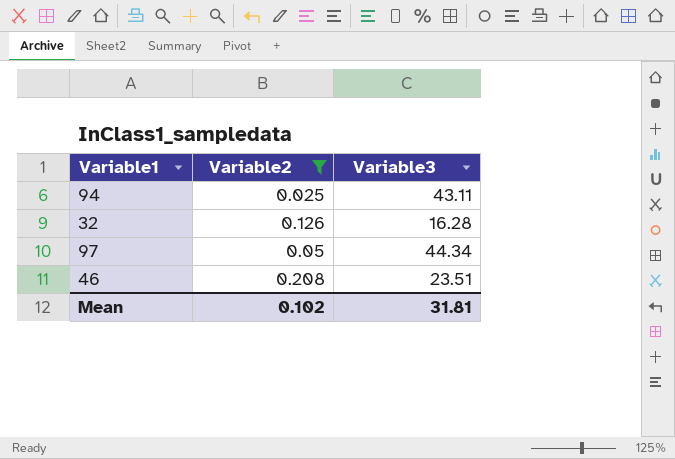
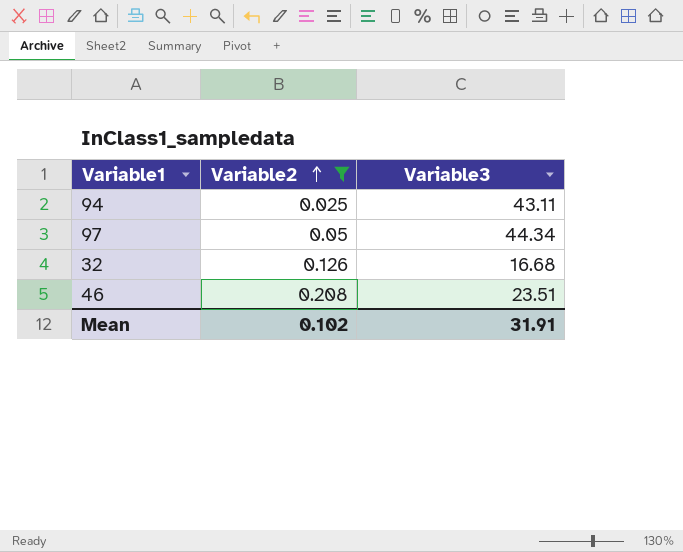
row order: none -> Variable2 ascending
32 | Variable3: 16.28 -> 16.68
Mean | Variable3: 31.81 -> 31.91

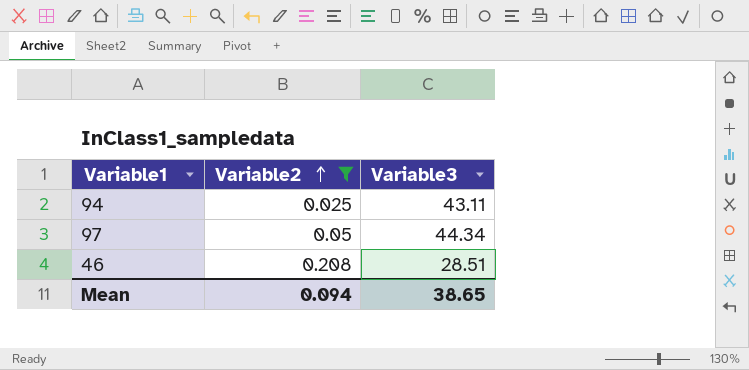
row 32: 0.126 | 16.68 -> none
46 | Variable3: 23.51 -> 28.51
Mean | Variable2: 0.102 -> 0.094
Mean | Variable3: 31.91 -> 38.65

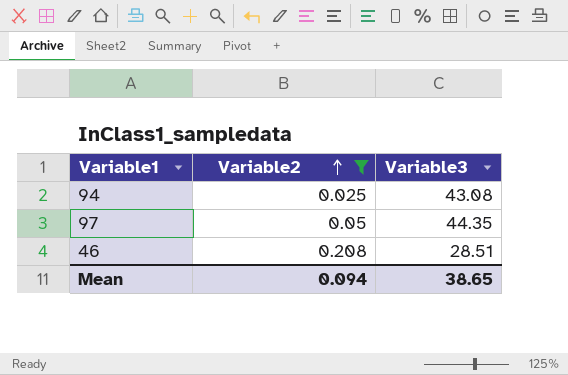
94 | Variable3: 43.11 -> 43.08
97 | Variable3: 44.34 -> 44.35

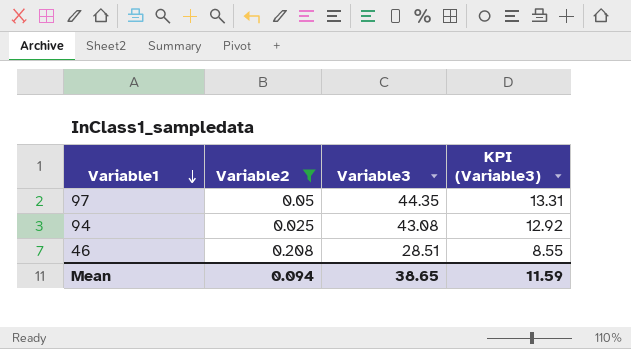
row order: Variable2 ascending -> Variable1 descending
column KPI (Variable3) | formula: none -> [Variable3] * 0.3

